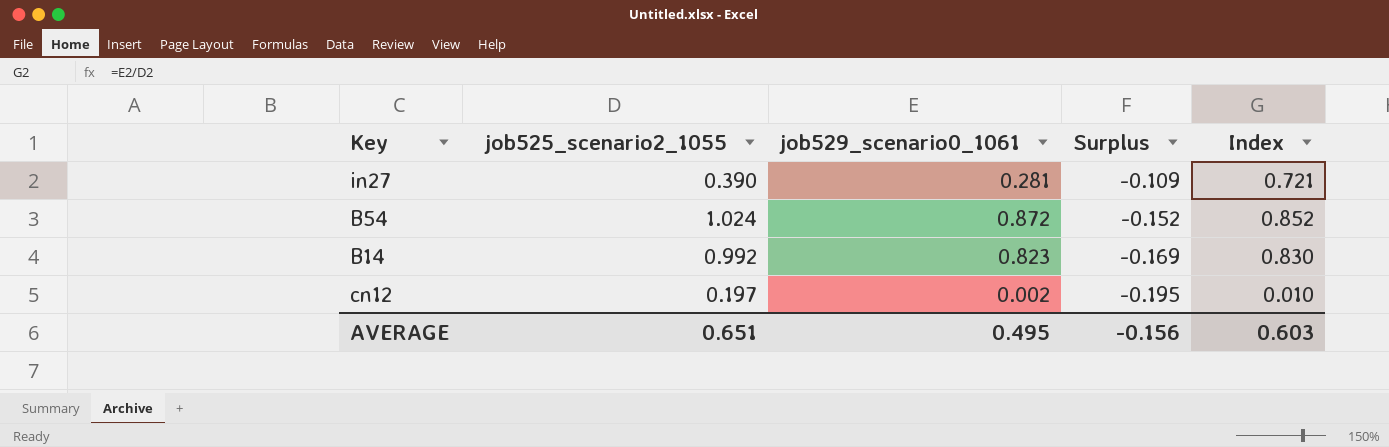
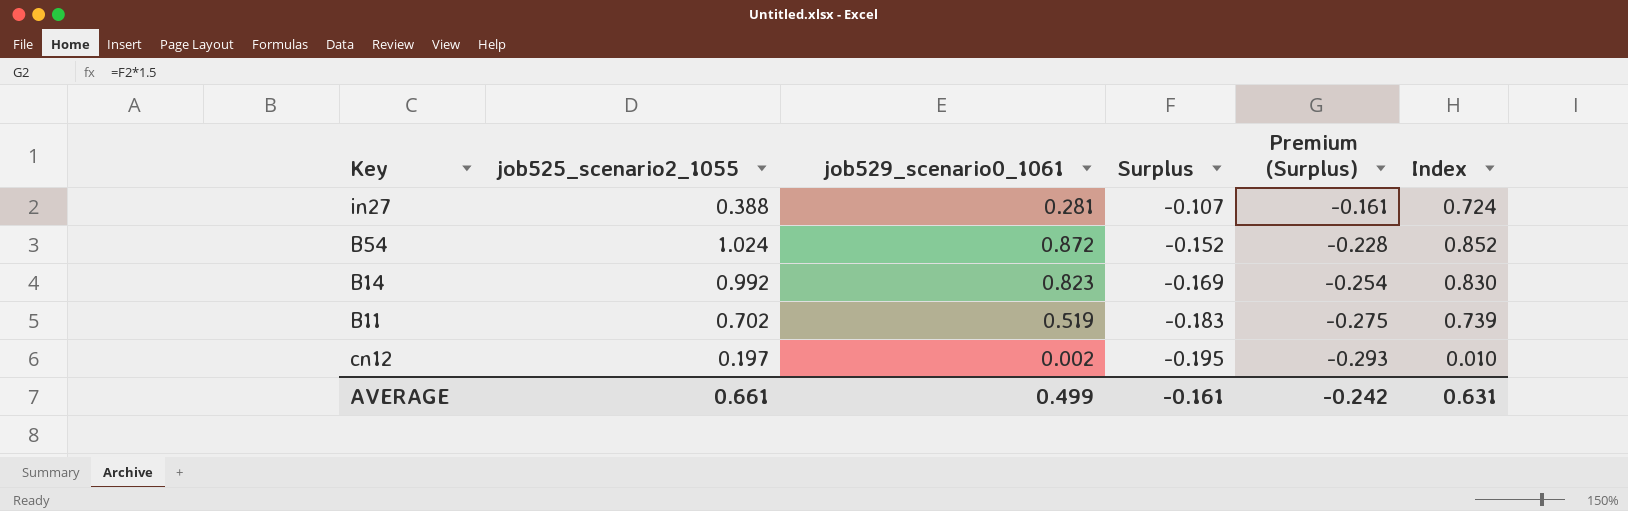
column Premium (Surplus) | formula: none -> [Surplus] * 1.5
in27 | job525_scenario2_1055: 0.390 -> 0.388
in27 | Surplus: -0.109 -> -0.107
in27 | Index: 0.721 -> 0.724
row B11: none -> 0.702 | 0.519 | -0.183 | -0.275 | 0.739
AVERAGE | job525_scenario2_1055: 0.651 -> 0.661
AVERAGE | job529_scenario0_1061: 0.495 -> 0.499
AVERAGE | Surplus: -0.156 -> -0.161
AVERAGE | Index: 0.603 -> 0.631

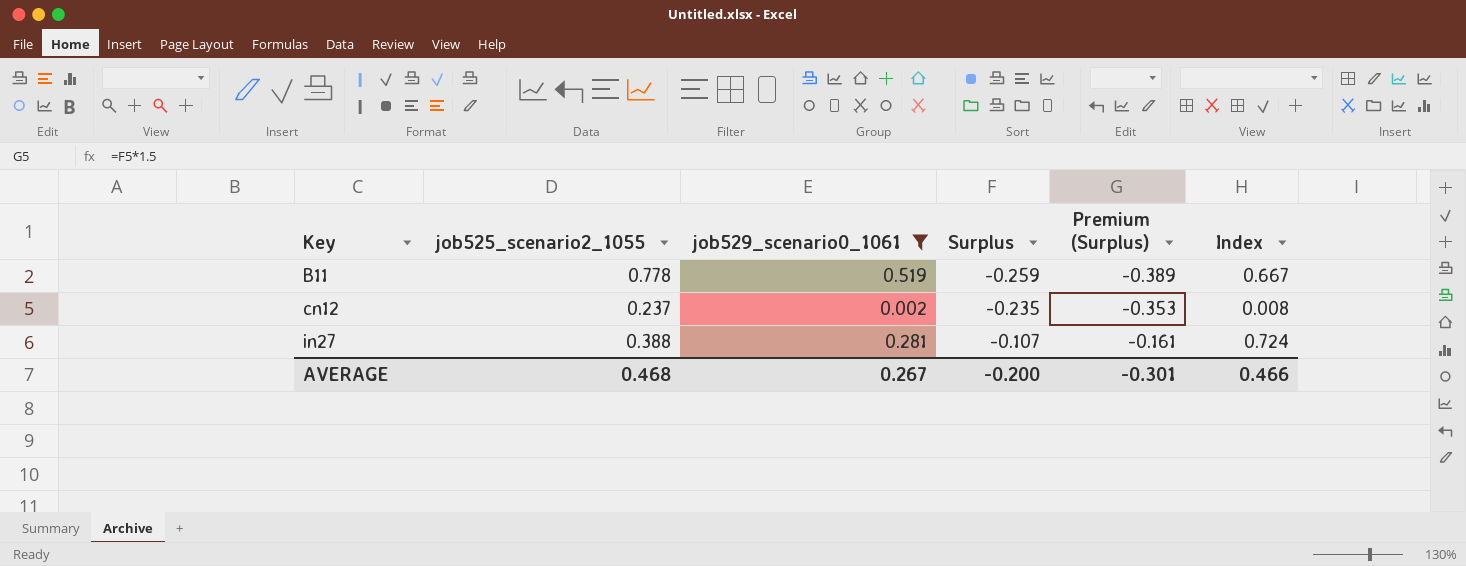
filter: none -> job529_scenario0_1061 <= 0.519
row order: Surplus descending -> Key ascending
B11 | job525_scenario2_1055: 0.702 -> 0.778
B11 | Surplus: -0.183 -> -0.259
B11 | Premium (Surplus): -0.275 -> -0.389
B11 | Index: 0.739 -> 0.667
cn12 | job525_scenario2_1055: 0.197 -> 0.237
cn12 | Surplus: -0.195 -> -0.235
cn12 | Premium (Surplus): -0.293 -> -0.353
cn12 | Index: 0.010 -> 0.008
AVERAGE | job525_scenario2_1055: 0.661 -> 0.468
AVERAGE | job529_scenario0_1061: 0.499 -> 0.267
AVERAGE | Surplus: -0.161 -> -0.200
AVERAGE | Premium (Surplus): -0.242 -> -0.301
AVERAGE | Index: 0.631 -> 0.466

